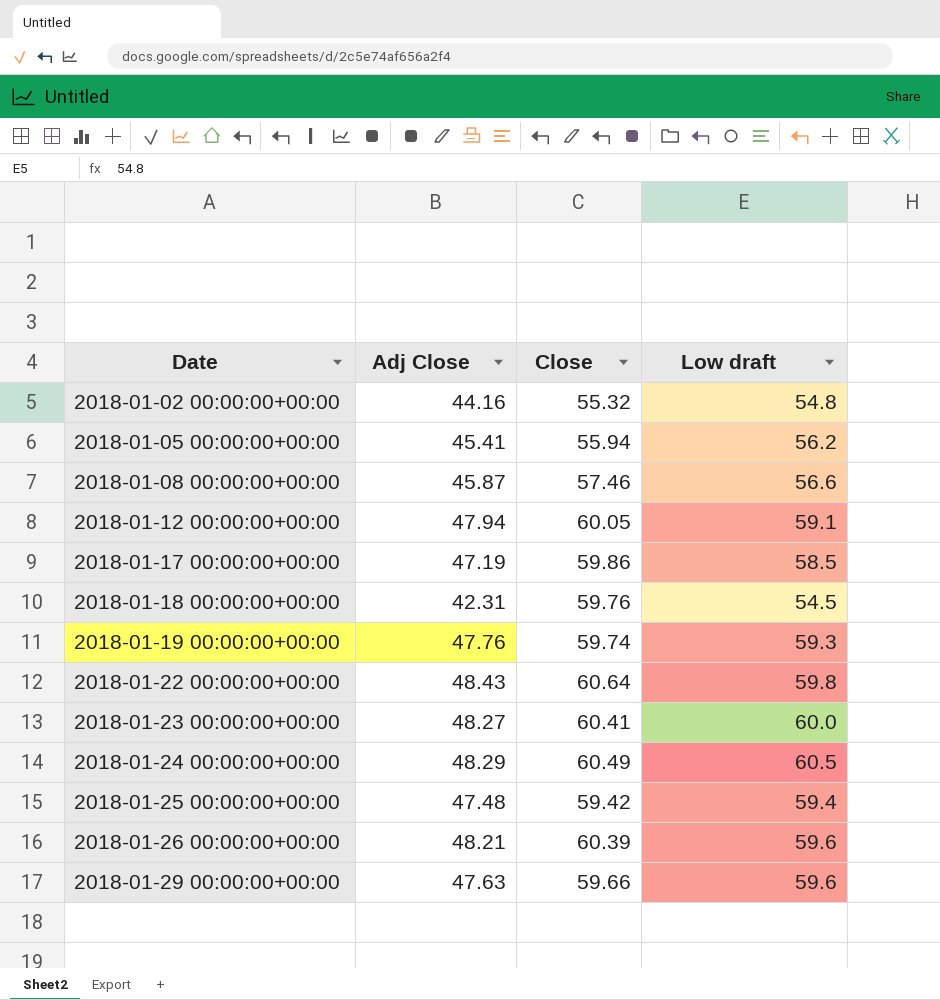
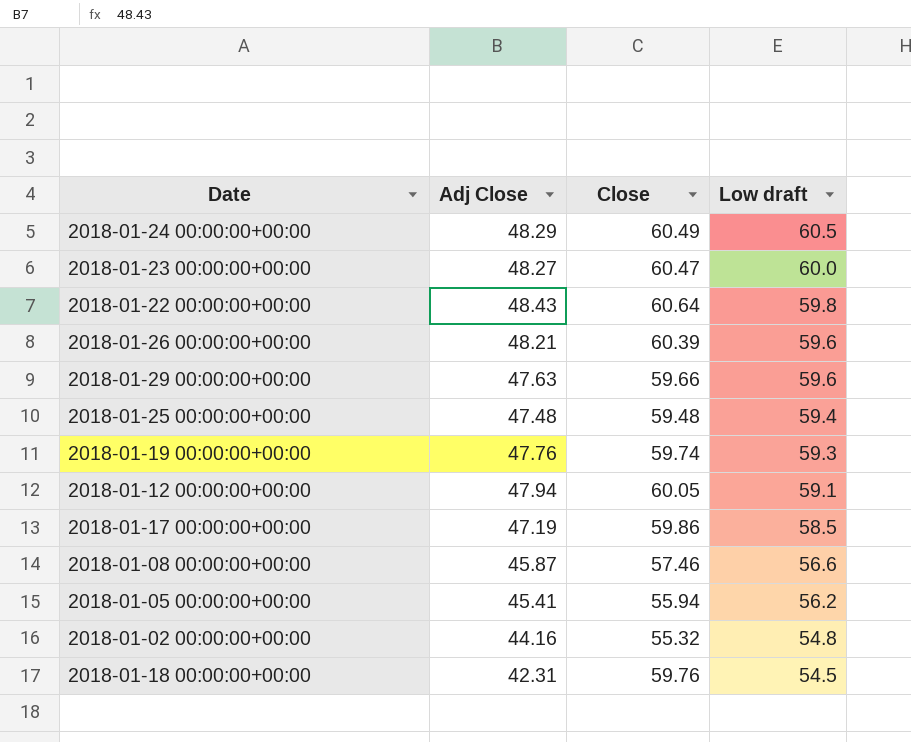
row order: Date ascending -> Low draft descending
2018-01-23 00:00:00+00:00 | Close: 60.41 -> 60.47
2018-01-25 00:00:00+00:00 | Close: 59.42 -> 59.48

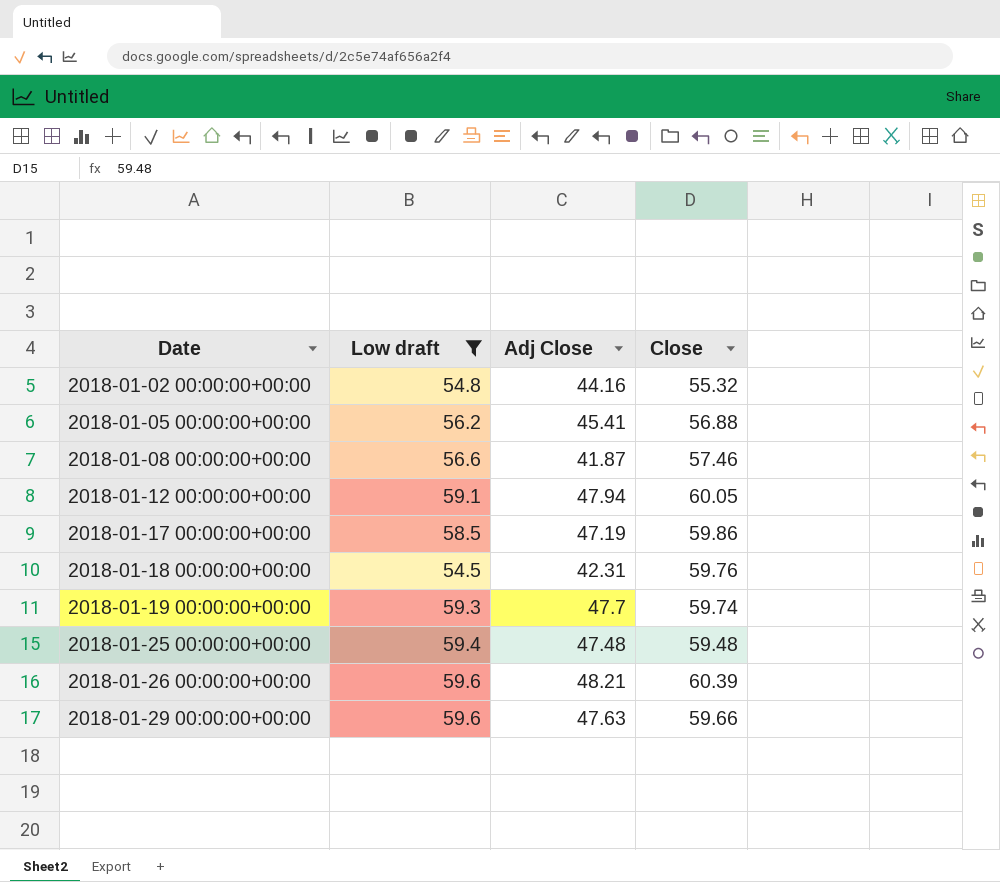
filter: none -> Low draft <= 59.6
row order: Low draft descending -> Date ascending
column Low draft | position: 4 -> 2
2018-01-05 00:00:00+00:00 | Close: 55.94 -> 56.88
2018-01-08 00:00:00+00:00 | Adj Close: 45.87 -> 41.87
2018-01-19 00:00:00+00:00 | Adj Close: 47.76 -> 47.7

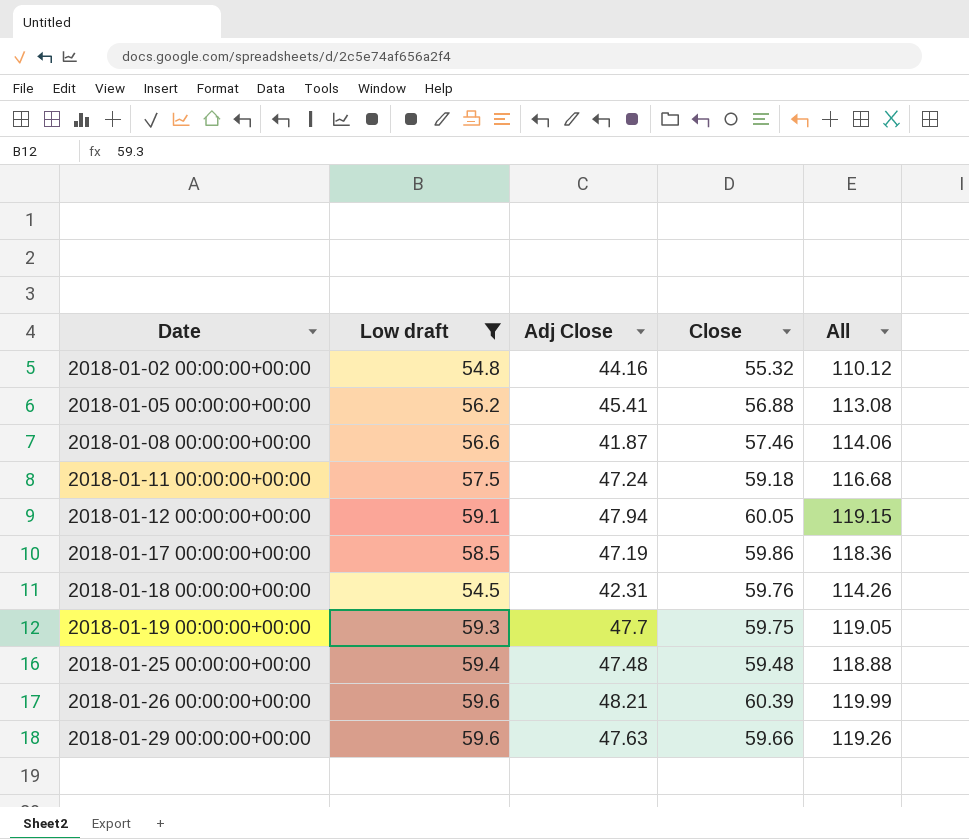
column All | formula: none -> [Low draft] + [Close]
row 2018-01-11 00:00:00+00:00: none -> 57.5 | 47.24 | 59.18 | 116.68
2018-01-19 00:00:00+00:00 | Close: 59.74 -> 59.75

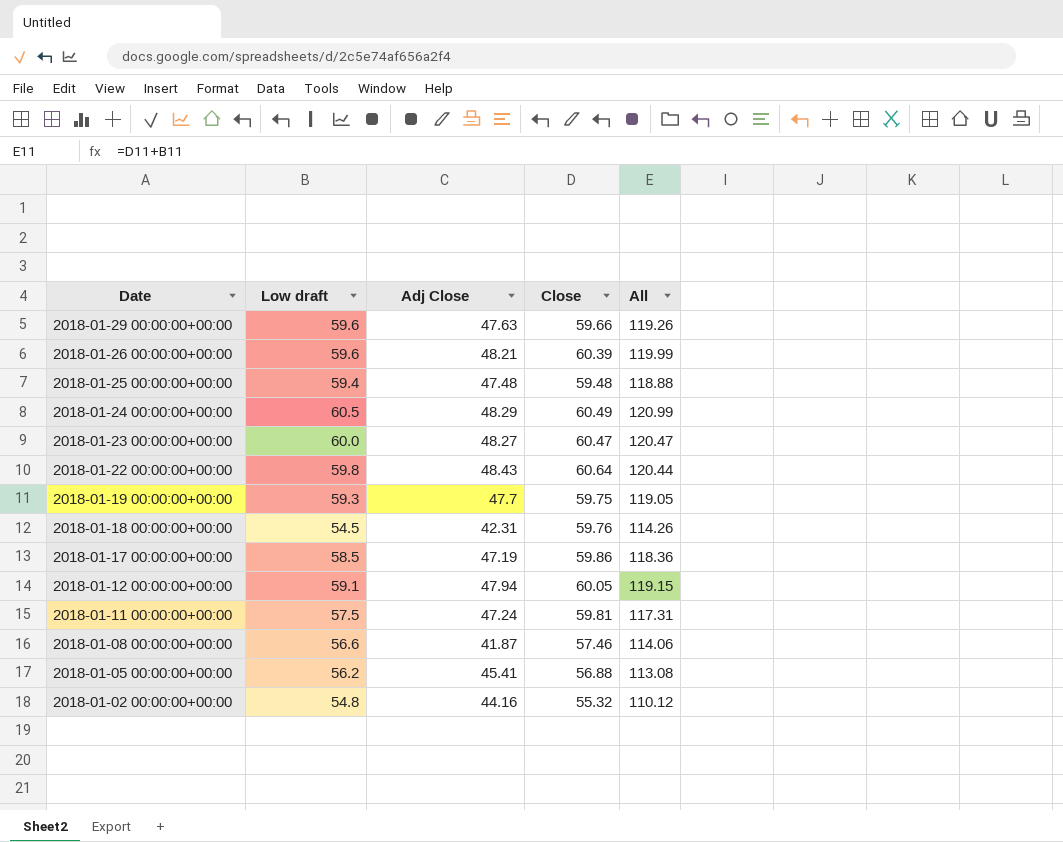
filter: Low draft <= 59.6 -> none
row order: Date ascending -> Date descending
2018-01-11 00:00:00+00:00 | Close: 59.18 -> 59.81
2018-01-11 00:00:00+00:00 | All: 116.68 -> 117.31

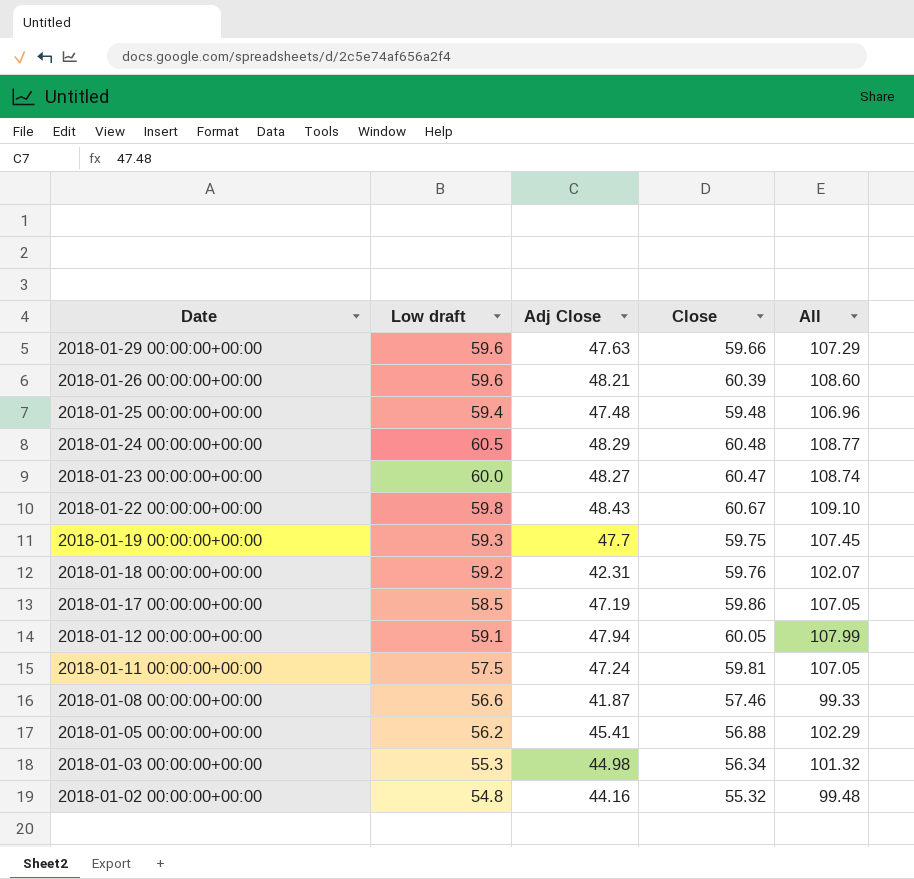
column All | formula: [Low draft] + [Close] -> [Adj Close] + [Close]
2018-01-24 00:00:00+00:00 | Close: 60.49 -> 60.48
2018-01-22 00:00:00+00:00 | Close: 60.64 -> 60.67
2018-01-18 00:00:00+00:00 | Low draft: 54.5 -> 59.2
row 2018-01-03 00:00:00+00:00: none -> 55.3 | 44.98 | 56.34 | 101.32

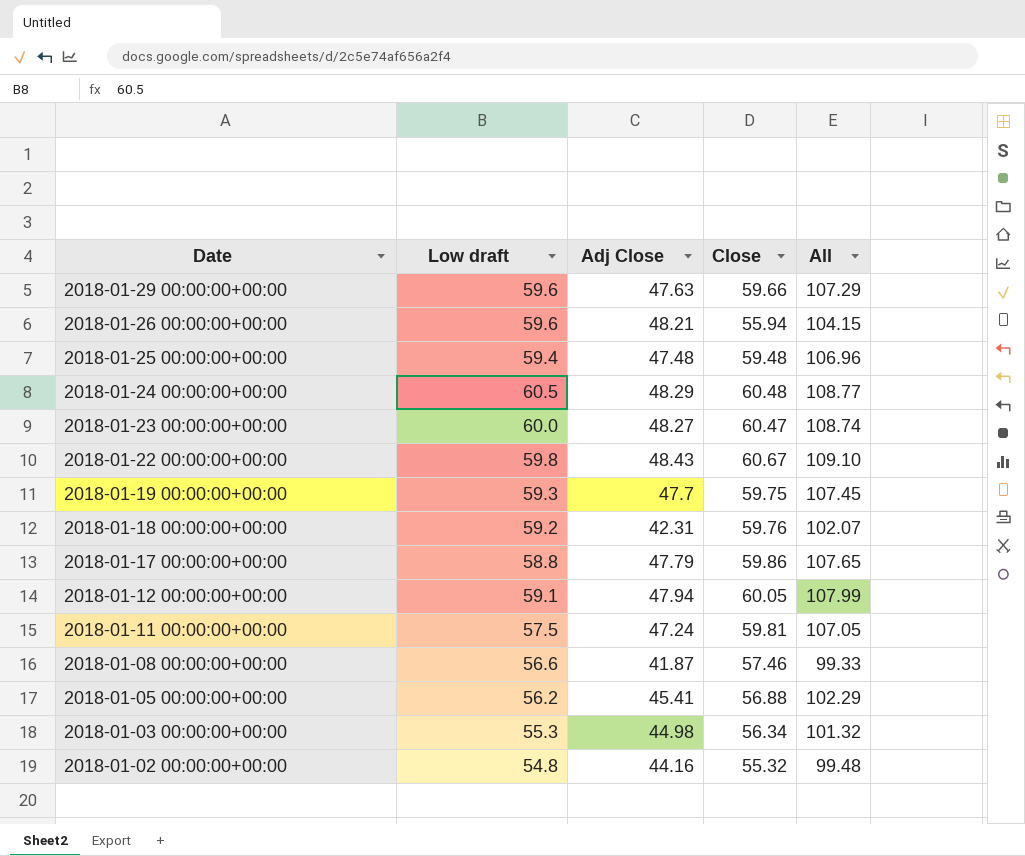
2018-01-26 00:00:00+00:00 | Close: 60.39 -> 55.94
2018-01-26 00:00:00+00:00 | All: 108.60 -> 104.15
2018-01-17 00:00:00+00:00 | Low draft: 58.5 -> 58.8
2018-01-17 00:00:00+00:00 | Adj Close: 47.19 -> 47.79
2018-01-17 00:00:00+00:00 | All: 107.05 -> 107.65

